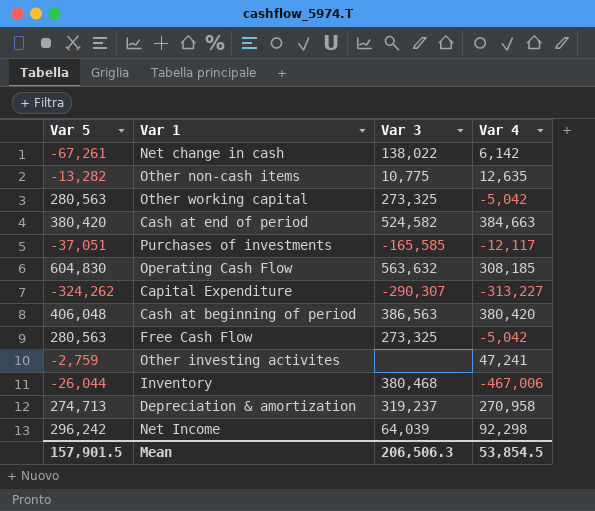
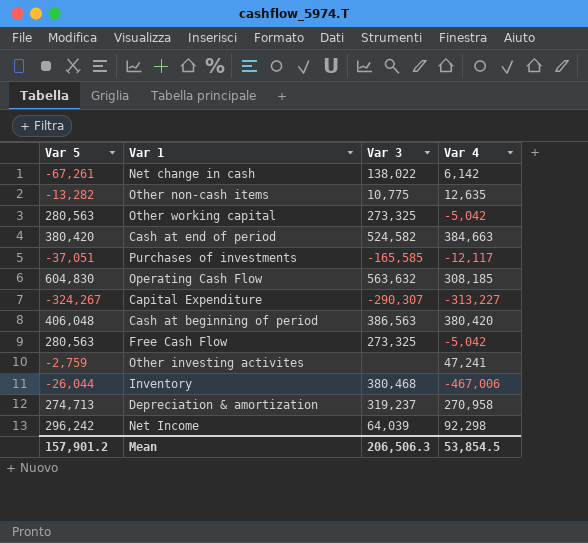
Capital Expenditure | Var 5: -324,262 -> -324,267
Mean | Var 5: 157,901.5 -> 157,901.2

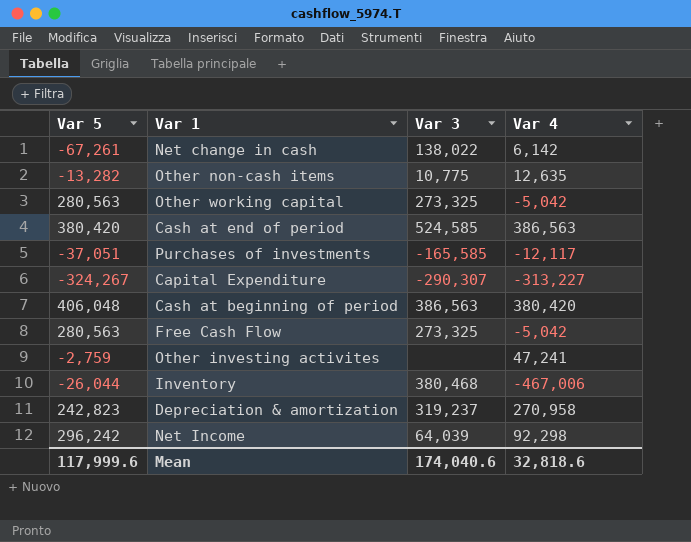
row Operating Cash Flow: 604,830 | 563,632 | 308,185 -> none
Cash at end of period | Var 3: 524,582 -> 524,585
Cash at end of period | Var 4: 384,663 -> 386,563
Depreciation & amortization | Var 5: 274,713 -> 242,823
Mean | Var 5: 157,901.2 -> 117,999.6
Mean | Var 3: 206,506.3 -> 174,040.6
Mean | Var 4: 53,854.5 -> 32,818.6

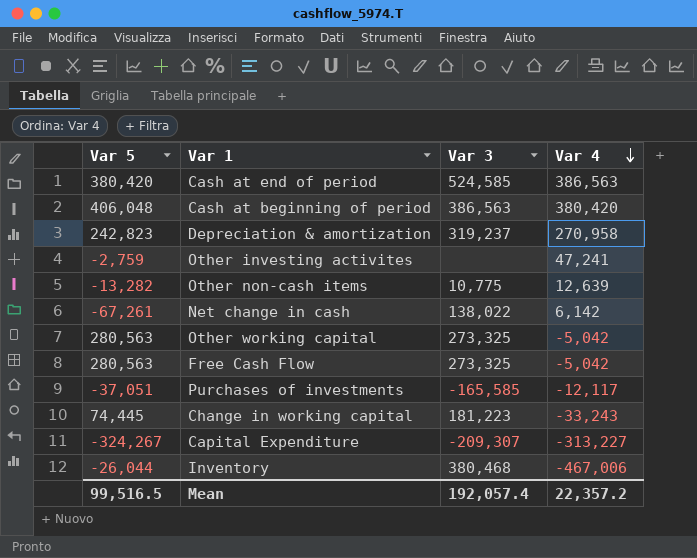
row order: none -> Var 4 descending
row Net Income: 296,242 | 64,039 | 92,298 -> none
Other non-cash items | Var 4: 12,635 -> 12,639
row Change in working capital: none -> 74,445 | 181,223 | -33,243
Capital Expenditure | Var 3: -290,307 -> -209,307
Mean | Var 5: 117,999.6 -> 99,516.5
Mean | Var 3: 174,040.6 -> 192,057.4
Mean | Var 4: 32,818.6 -> 22,357.2

